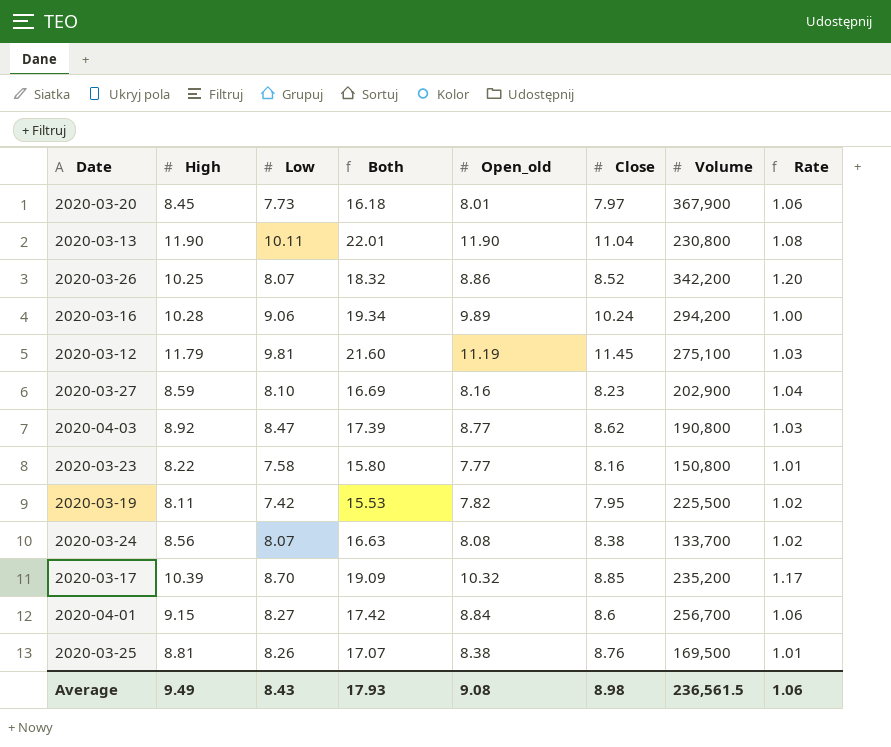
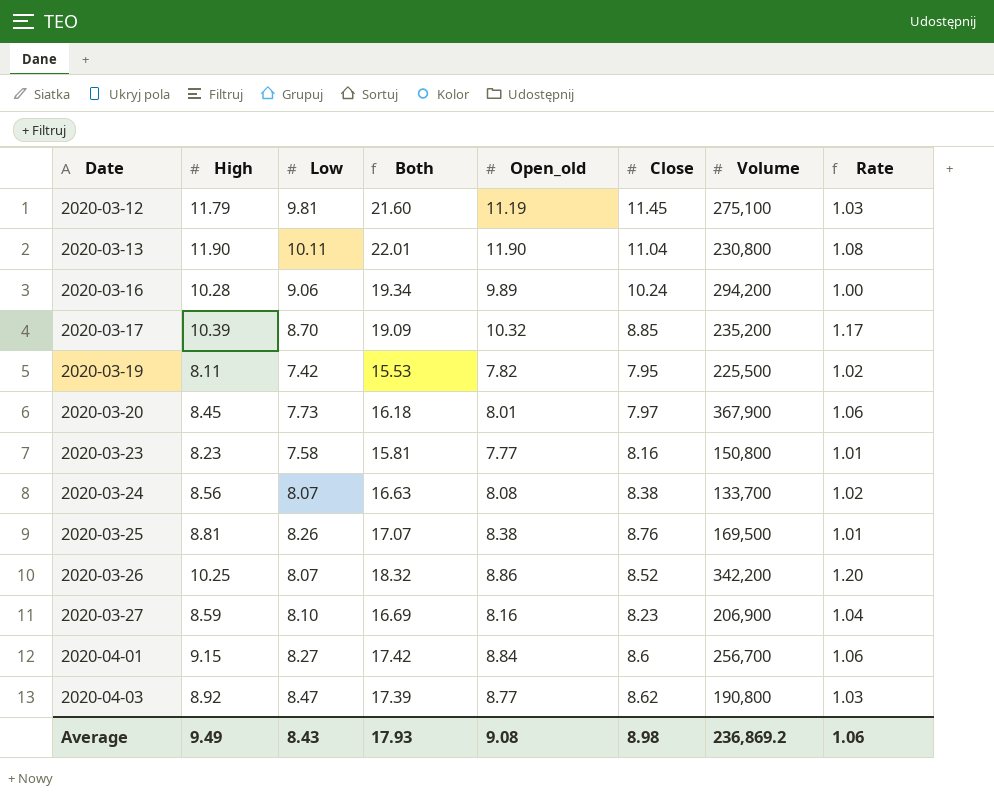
row order: none -> Date ascending
2020-03-23 | High: 8.22 -> 8.23
2020-03-23 | Both: 15.80 -> 15.81
2020-03-27 | Volume: 202,900 -> 206,900
Average | Volume: 236,561.5 -> 236,869.2

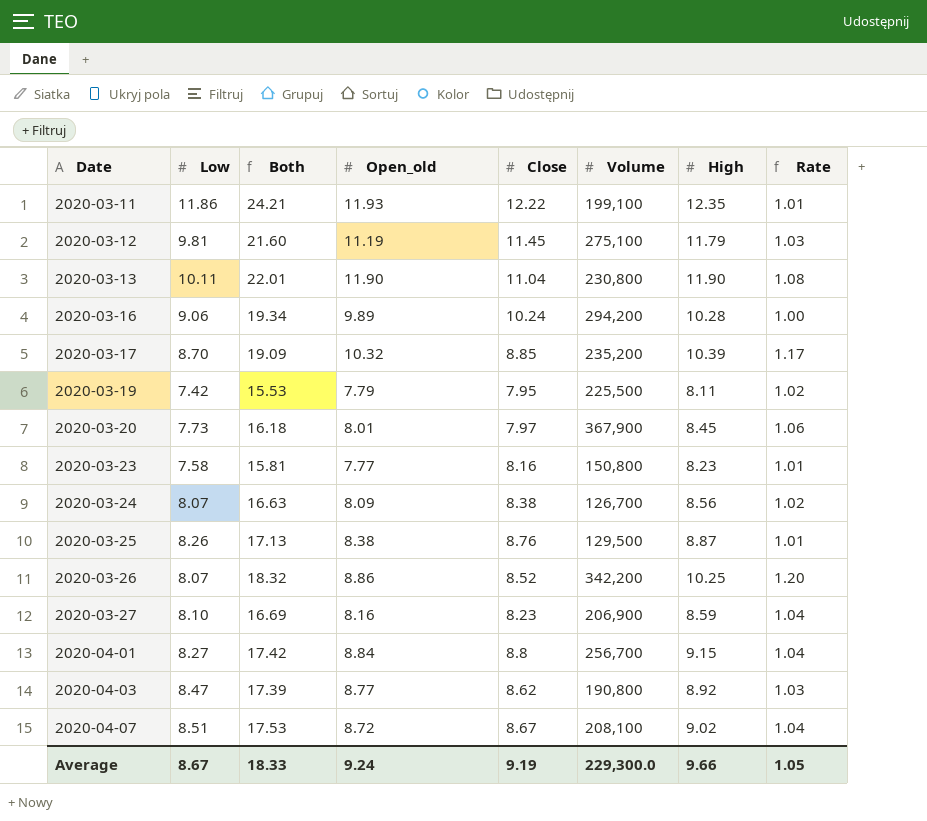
column High | position: 2 -> 7
row 2020-03-11: none -> 11.86 | 24.21 | 11.93 | 12.22 | 199,100 | 12.35 | 1.01
2020-03-19 | Open_old: 7.82 -> 7.79
2020-03-24 | Open_old: 8.08 -> 8.09
2020-03-24 | Volume: 133,700 -> 126,700
2020-03-25 | Both: 17.07 -> 17.13
2020-03-25 | Volume: 169,500 -> 129,500
2020-03-25 | High: 8.81 -> 8.87
2020-04-01 | Close: 8.6 -> 8.8
2020-04-01 | Rate: 1.06 -> 1.04
row 2020-04-07: none -> 8.51 | 17.53 | 8.72 | 8.67 | 208,100 | 9.02 | 1.04
Average | Low: 8.43 -> 8.67
Average | Both: 17.93 -> 18.33
Average | Open_old: 9.08 -> 9.24
Average | Close: 8.98 -> 9.19
Average | Volume: 236,869.2 -> 229,300.0
Average | High: 9.49 -> 9.66
Average | Rate: 1.06 -> 1.05

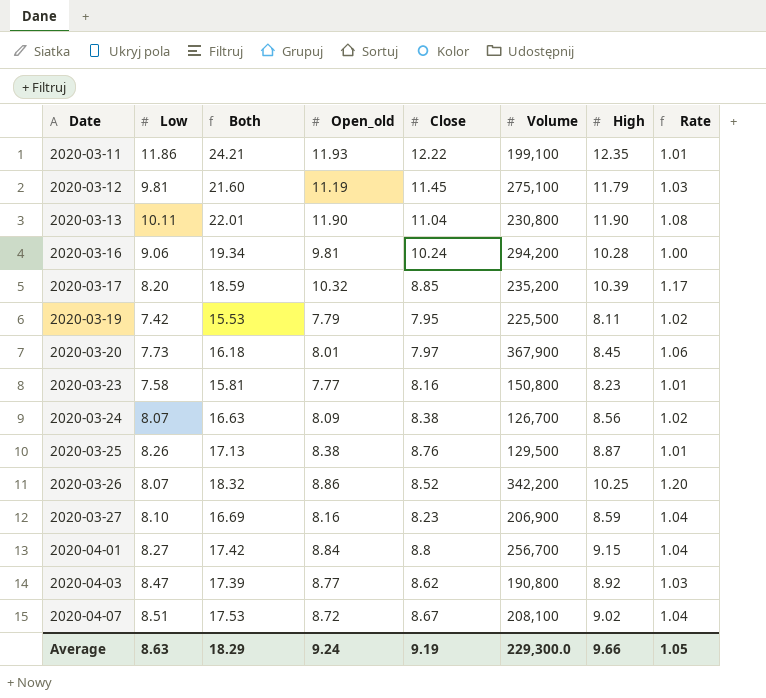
2020-03-16 | Open_old: 9.89 -> 9.81
2020-03-17 | Low: 8.70 -> 8.20
2020-03-17 | Both: 19.09 -> 18.59
Average | Low: 8.67 -> 8.63
Average | Both: 18.33 -> 18.29

